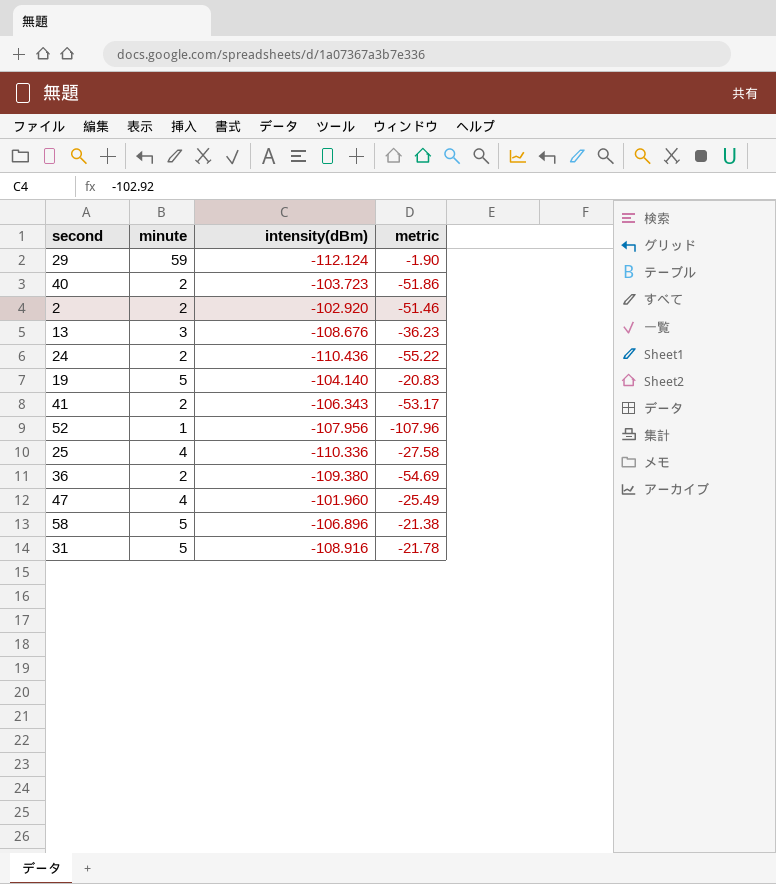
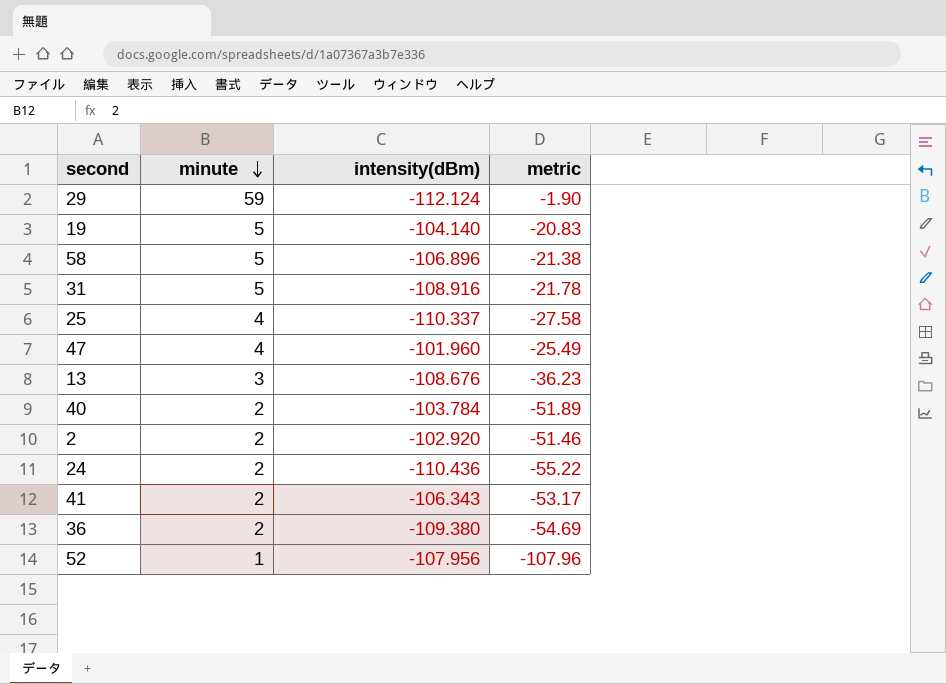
row order: none -> minute descending
25 | intensity(dBm): -110.336 -> -110.337
40 | intensity(dBm): -103.723 -> -103.784
40 | metric: -51.86 -> -51.89

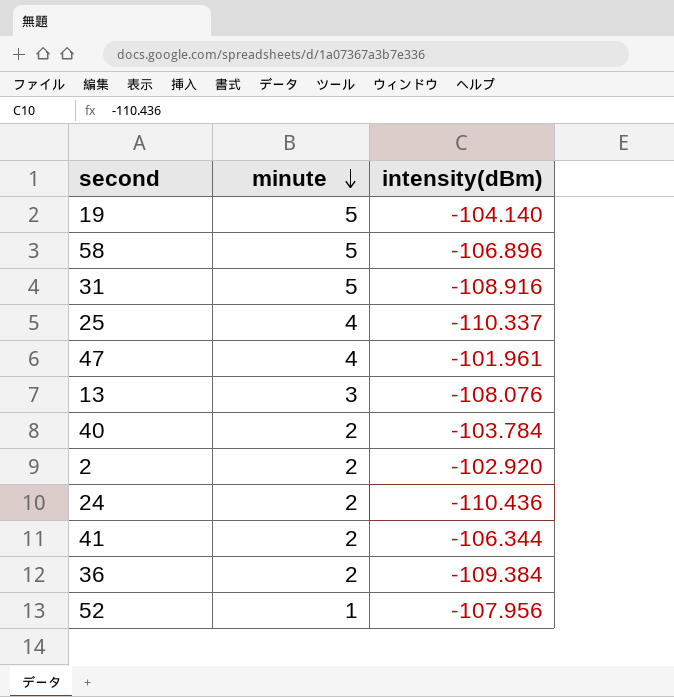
column metric | formula: [intensity(dBm)] / [minute] -> none
row 29: 59 | -112.124 | -1.90 -> none
47 | intensity(dBm): -101.960 -> -101.961
13 | intensity(dBm): -108.676 -> -108.076
41 | intensity(dBm): -106.343 -> -106.344
36 | intensity(dBm): -109.380 -> -109.384

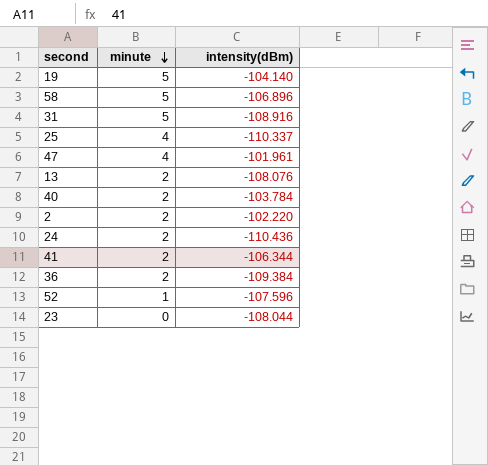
13 | minute: 3 -> 2
2 | intensity(dBm): -102.920 -> -102.220
52 | intensity(dBm): -107.956 -> -107.596
row 23: none -> 0 | -108.044

